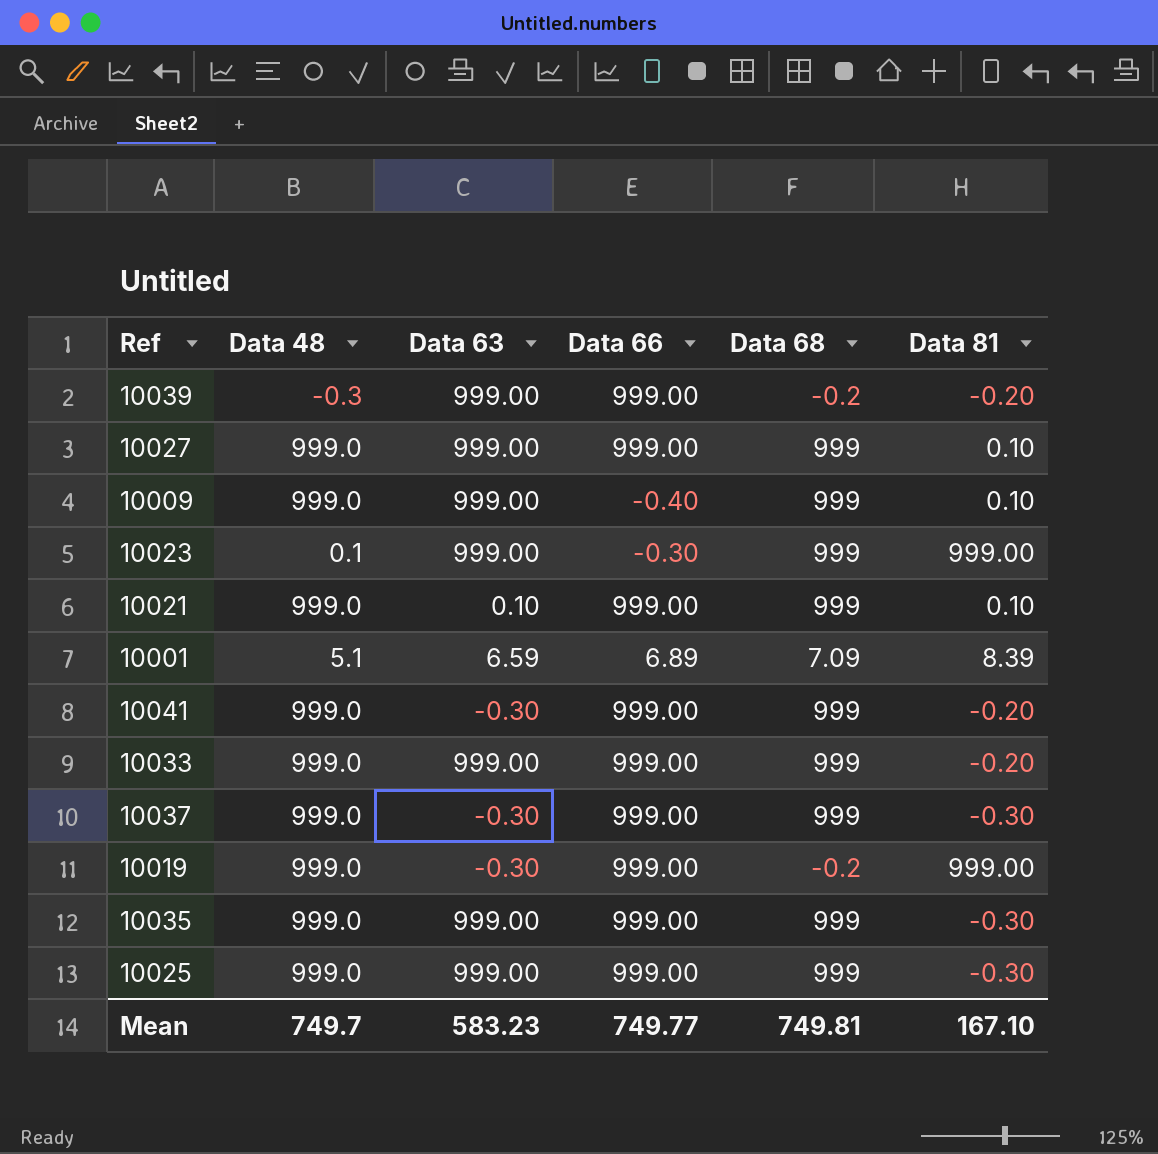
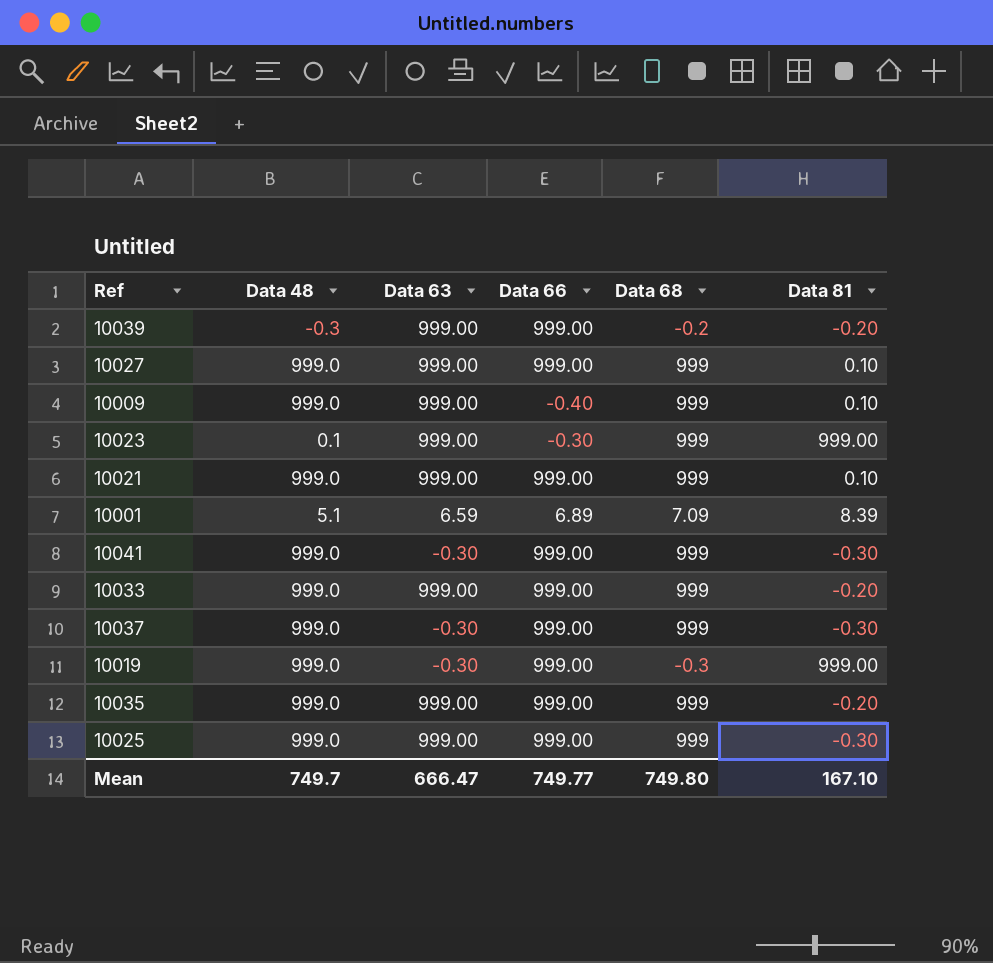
10021 | Data 63: 0.10 -> 999.00
10041 | Data 81: -0.20 -> -0.30
10019 | Data 68: -0.2 -> -0.3
10035 | Data 81: -0.30 -> -0.20
Mean | Data 63: 583.23 -> 666.47
Mean | Data 68: 749.81 -> 749.80

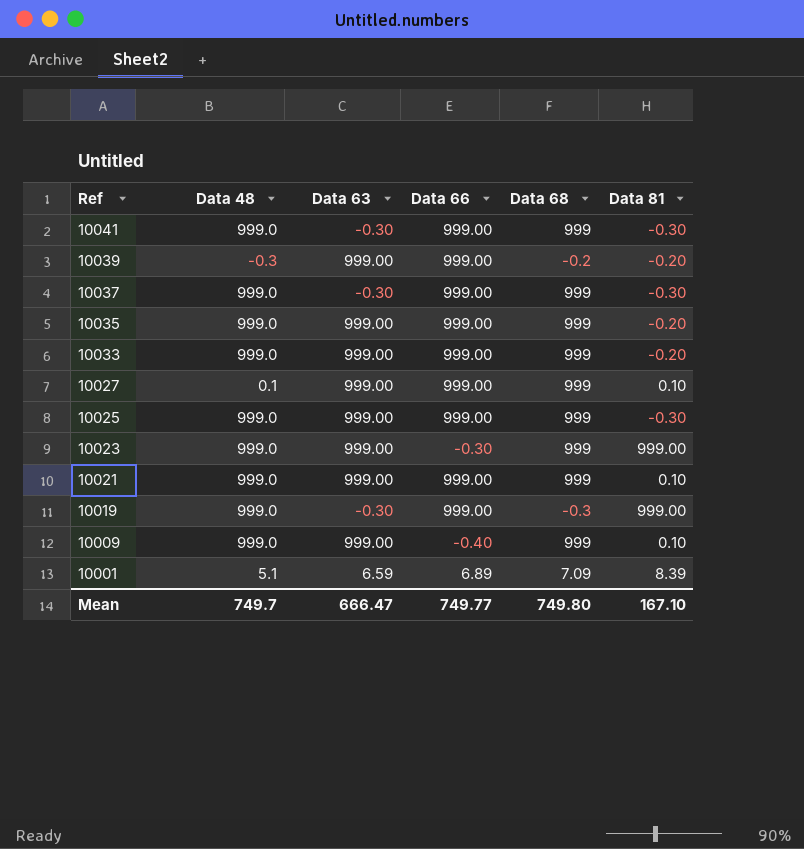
row order: none -> Ref descending
10027 | Data 48: 999.0 -> 0.1
10023 | Data 48: 0.1 -> 999.0

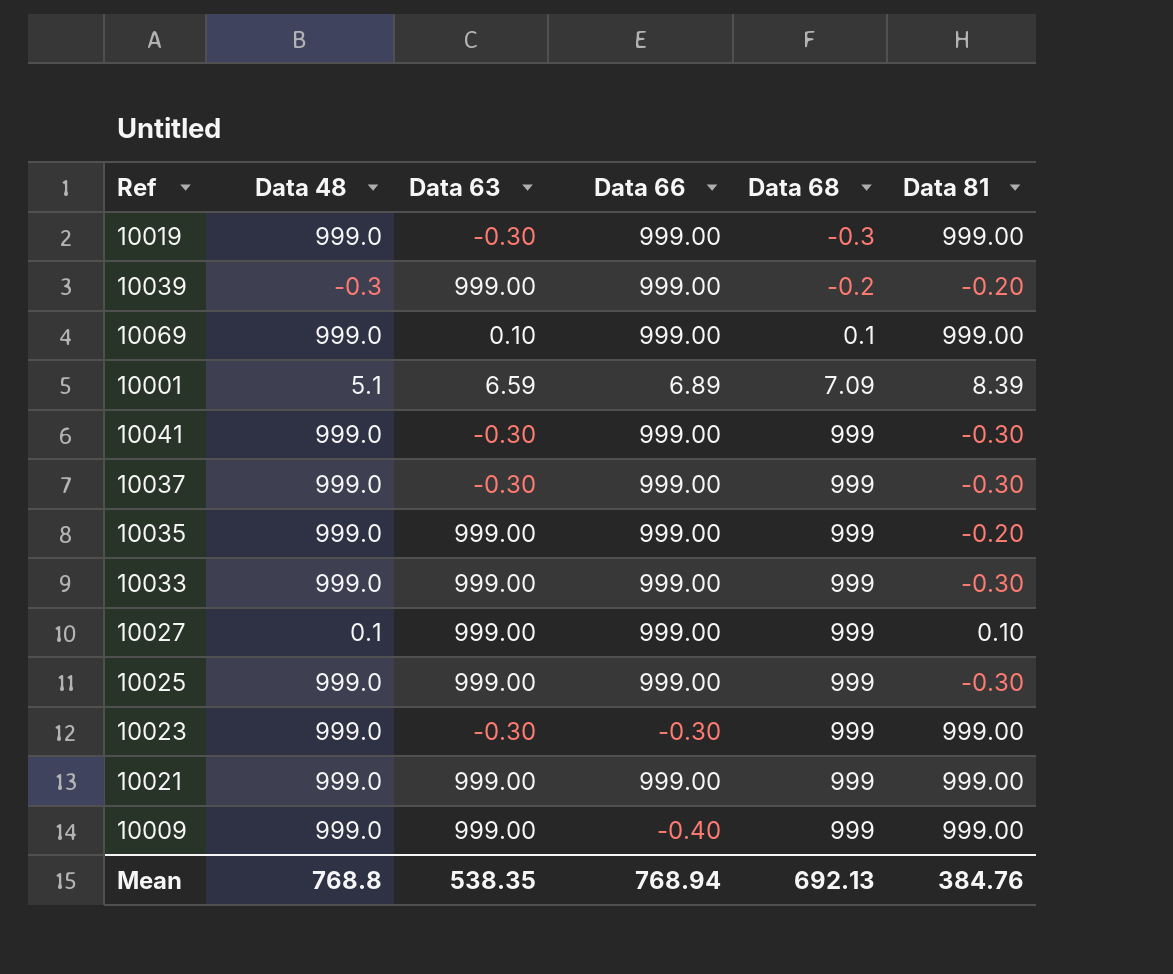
row order: Ref descending -> Data 68 ascending
row 10069: none -> 999.0 | 0.10 | 999.00 | 0.1 | 999.00
10033 | Data 81: -0.20 -> -0.30
10023 | Data 63: 999.00 -> -0.30
10021 | Data 81: 0.10 -> 999.00
10009 | Data 81: 0.10 -> 999.00
Mean | Data 48: 749.7 -> 768.8
Mean | Data 63: 666.47 -> 538.35
Mean | Data 66: 749.77 -> 768.94
Mean | Data 68: 749.80 -> 692.13
Mean | Data 81: 167.10 -> 384.76

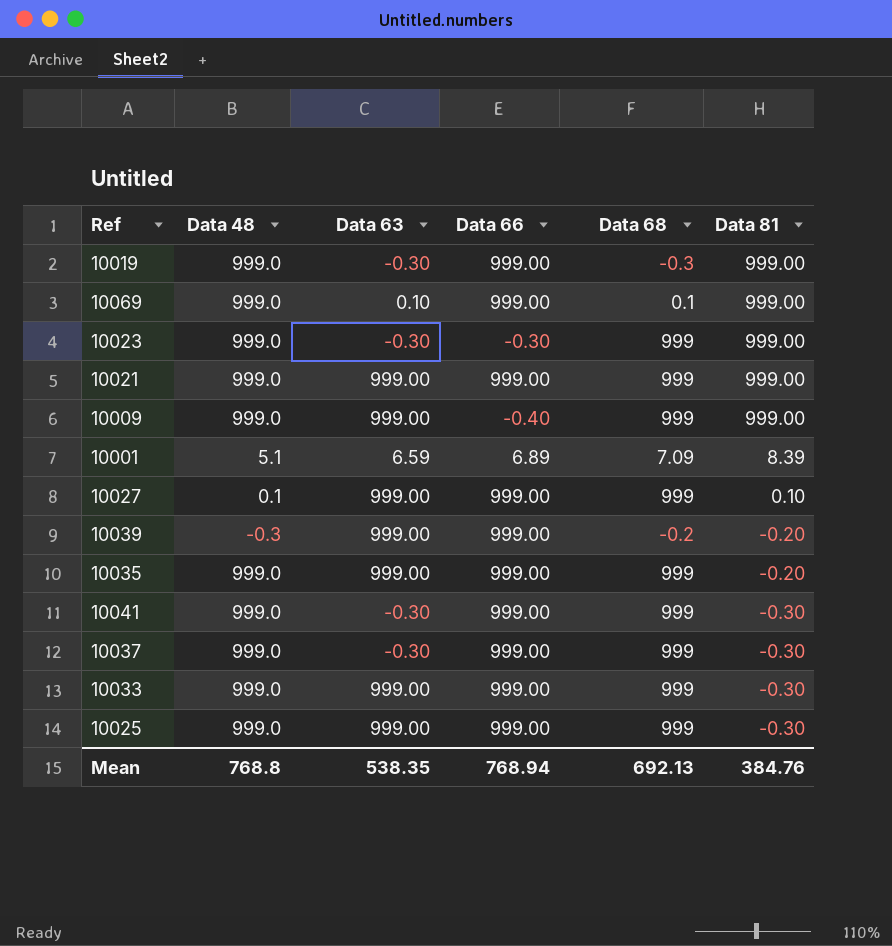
row order: Data 68 ascending -> Data 81 descending

